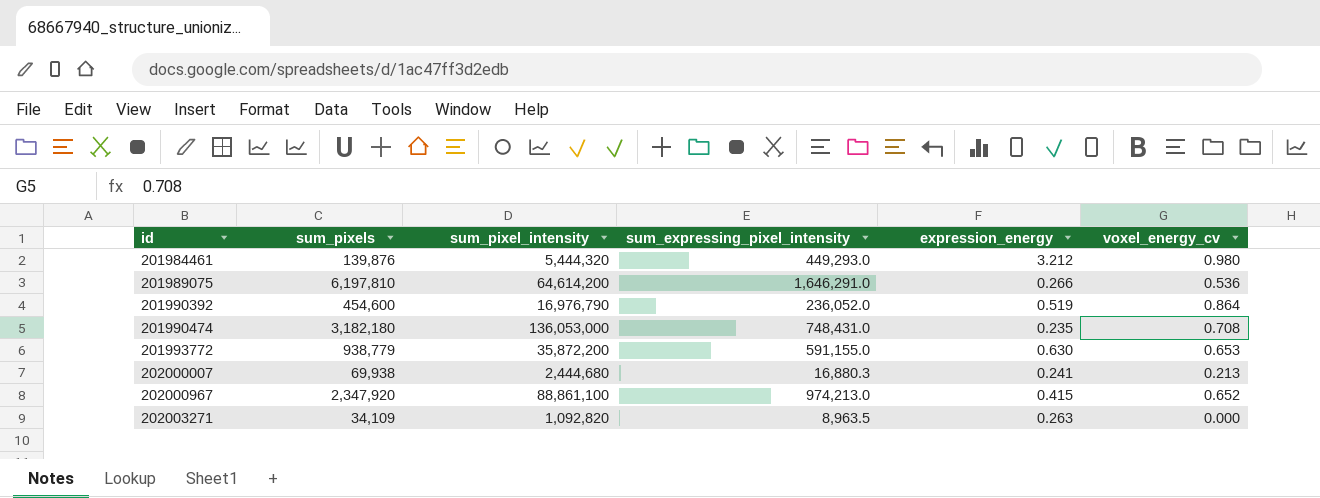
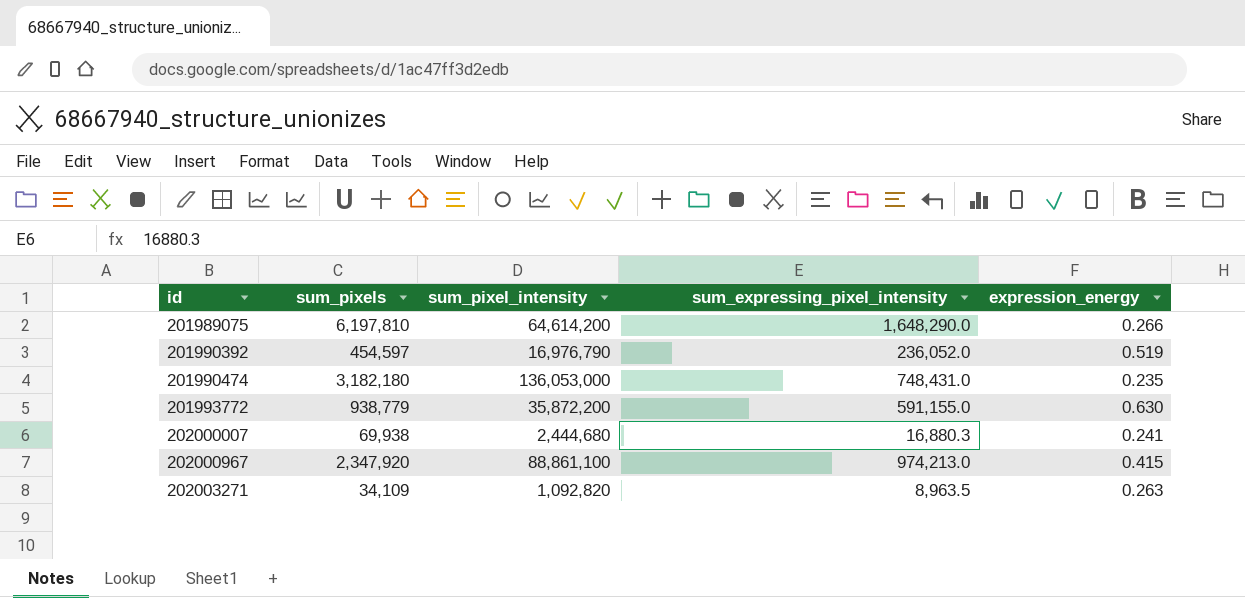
column voxel_energy_cv | position: 6 -> none
row 201984461: 139,876 | 5,444,320 | 449,293.0 | 3.212 | 0.980 -> none
201989075 | sum_expressing_pixel_intensity: 1,646,291.0 -> 1,648,290.0
201990392 | sum_pixels: 454,600 -> 454,597

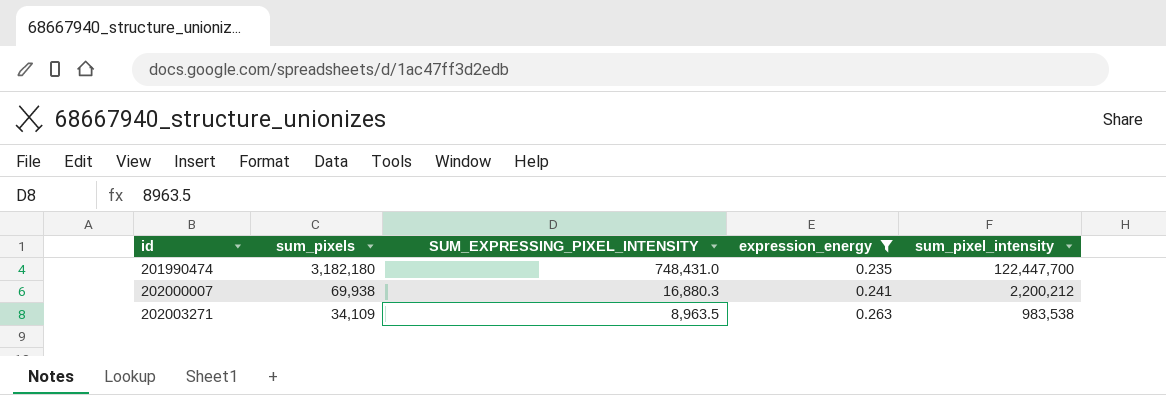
filter: none -> expression_energy <= 0.263
column name: sum_expressing_pixel_intensity -> SUM_EXPRESSING_PIXEL_INTENSITY
column sum_pixel_intensity | position: 3 -> 5
201990474 | sum_pixel_intensity: 136,053,000 -> 122,447,700
202000007 | sum_pixel_intensity: 2,444,680 -> 2,200,212
202003271 | sum_pixel_intensity: 1,092,820 -> 983,538

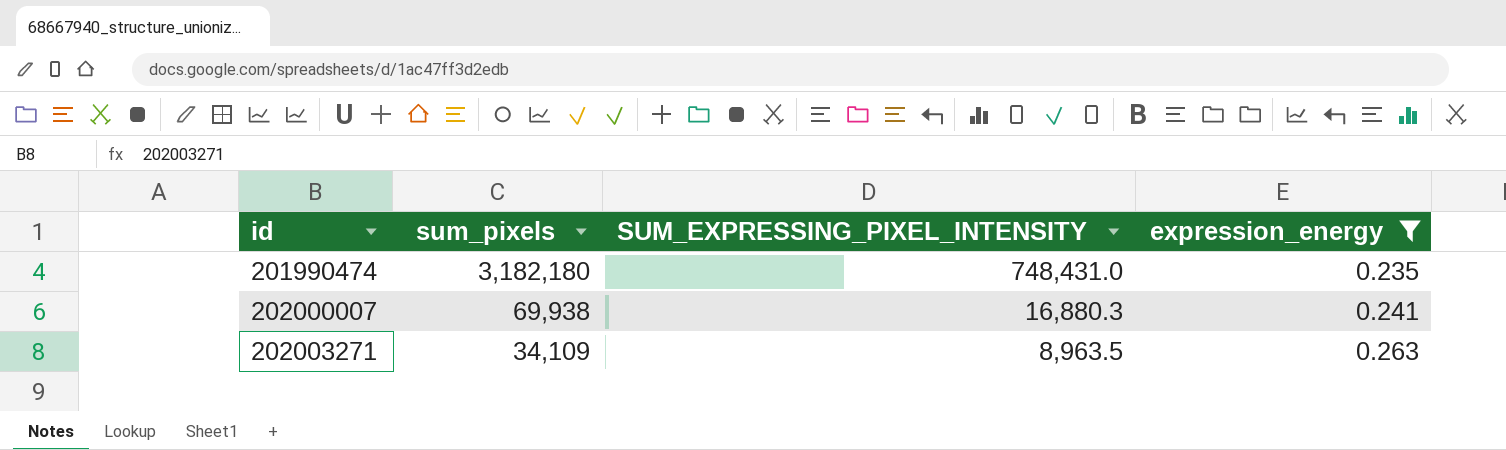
column sum_pixel_intensity | position: 5 -> none

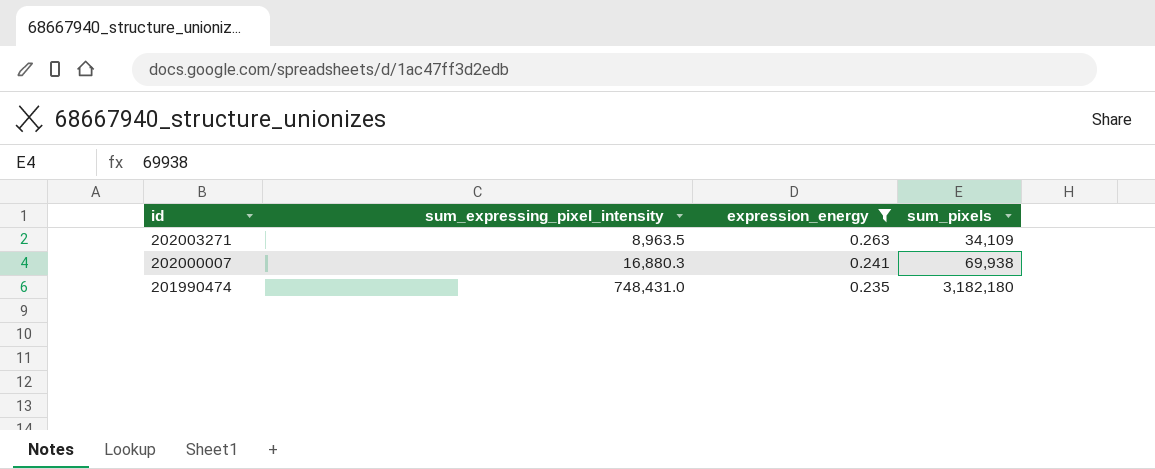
row order: id ascending -> id descending
column name: SUM_EXPRESSING_PIXEL_INTENSITY -> sum_expressing_pixel_intensity
column sum_pixels | position: 2 -> 4

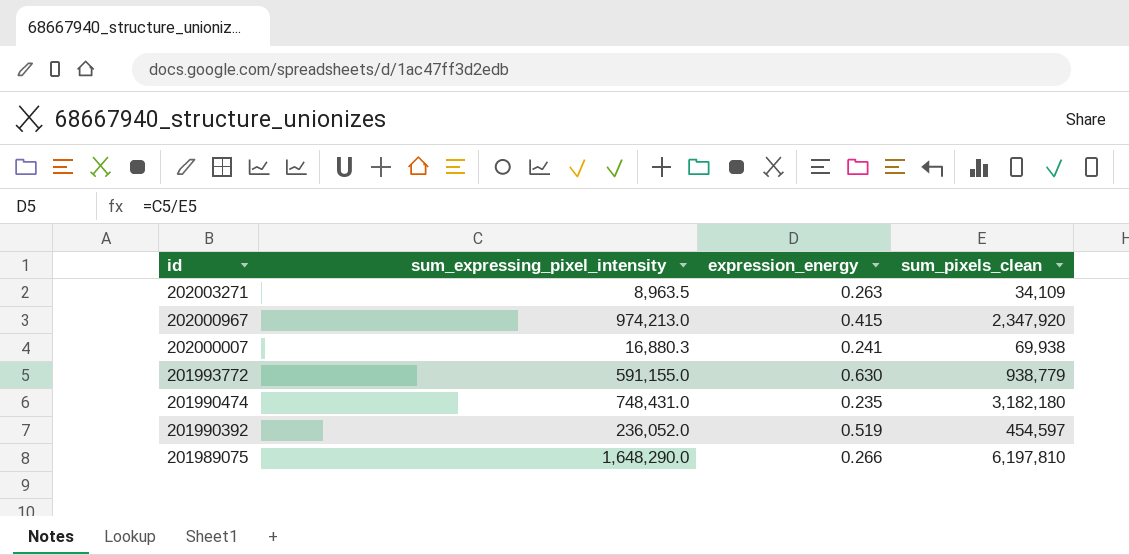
filter: expression_energy <= 0.263 -> none
column name: sum_pixels -> sum_pixels_clean

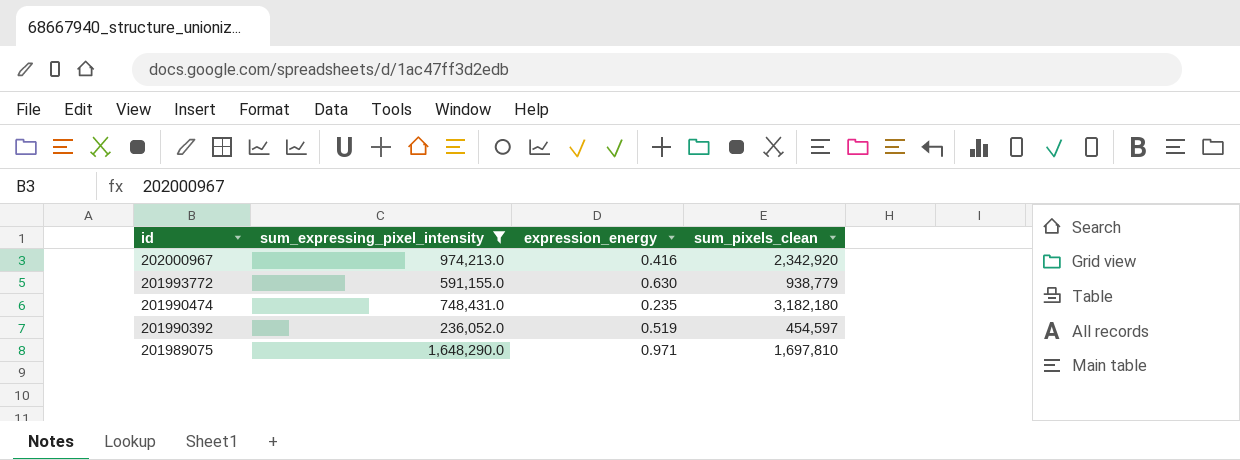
filter: none -> sum_expressing_pixel_intensity >= 236,052.0
202000967 | expression_energy: 0.415 -> 0.416
202000967 | sum_pixels_clean: 2,347,920 -> 2,342,920
201989075 | expression_energy: 0.266 -> 0.971
201989075 | sum_pixels_clean: 6,197,810 -> 1,697,810

